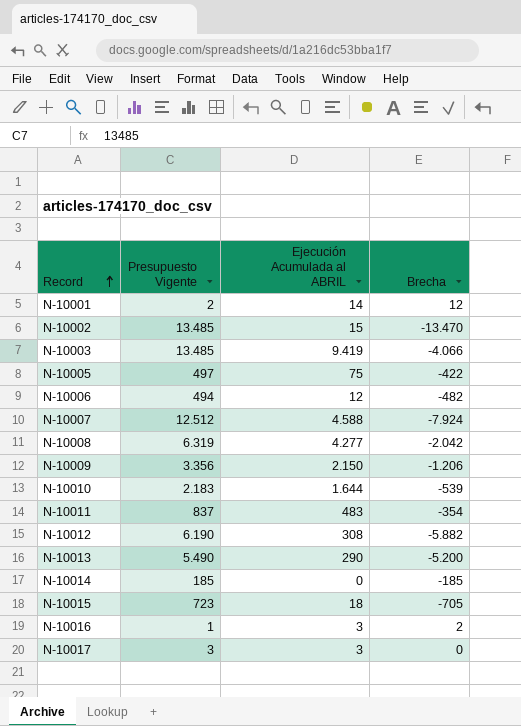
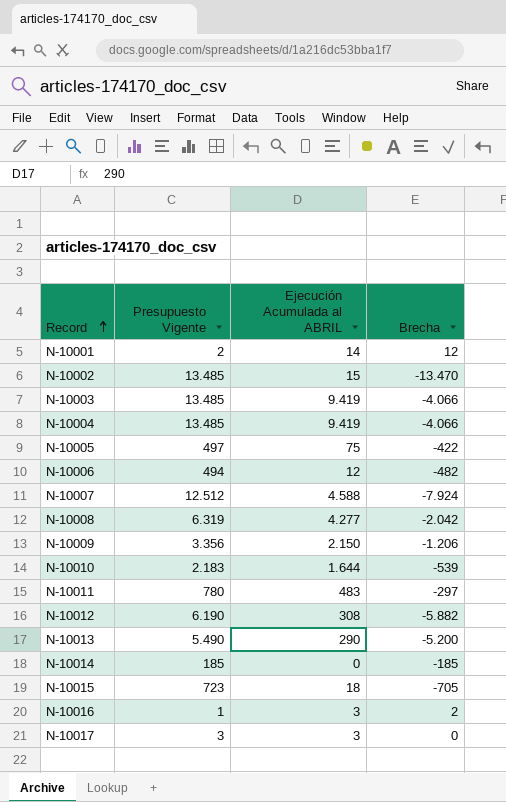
row N-10004: none -> 13.485 | 9.419 | -4.066
N-10011 | Presupuesto Vigente: 837 -> 780
N-10011 | Brecha: -354 -> -297

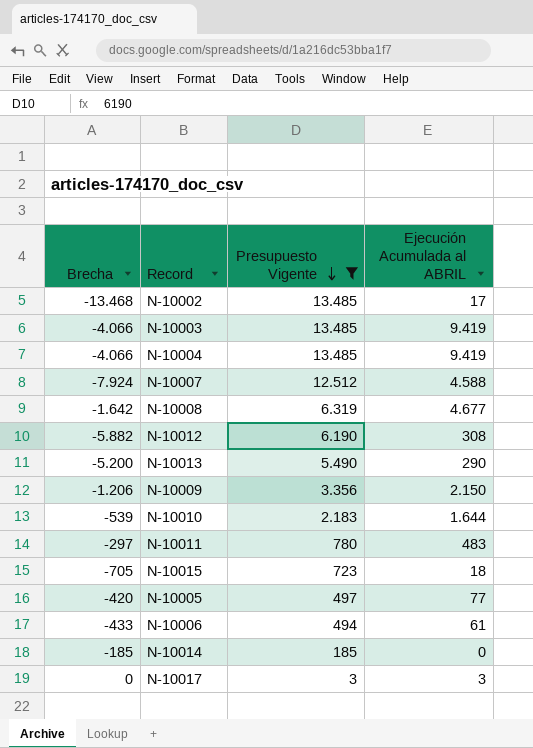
filter: none -> Presupuesto Vigente >= 3
row order: Record ascending -> Presupuesto Vigente descending
column Brecha | position: 4 -> 1
N-10002 | Brecha: -13.470 -> -13.468
N-10002 | Ejecución Acumulada al ABRIL: 15 -> 17
N-10008 | Brecha: -2.042 -> -1.642
N-10008 | Ejecución Acumulada al ABRIL: 4.277 -> 4.677
N-10005 | Brecha: -422 -> -420
N-10005 | Ejecución Acumulada al ABRIL: 75 -> 77
N-10006 | Brecha: -482 -> -433
N-10006 | Ejecución Acumulada al ABRIL: 12 -> 61

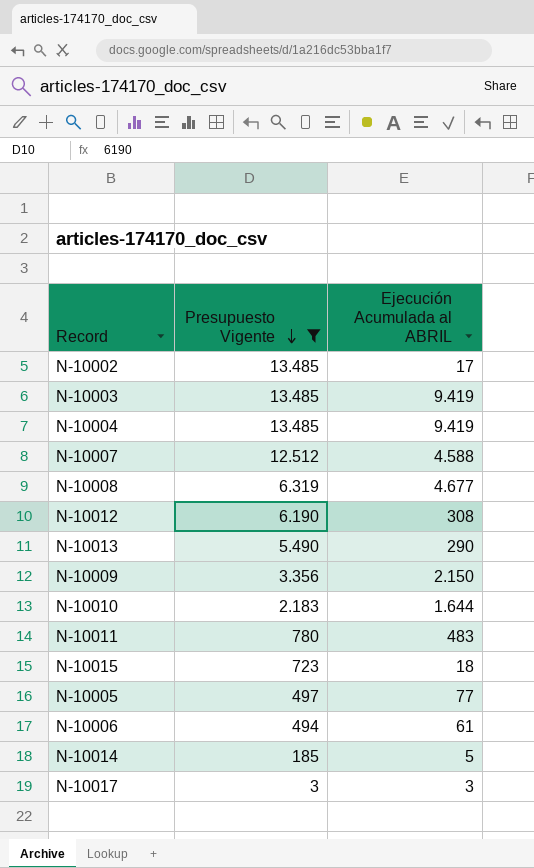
column Brecha | formula: [Ejecución Acumulada al ABRIL] - [Presupuesto Vigente] -> none
N-10014 | Ejecución Acumulada al ABRIL: 0 -> 5

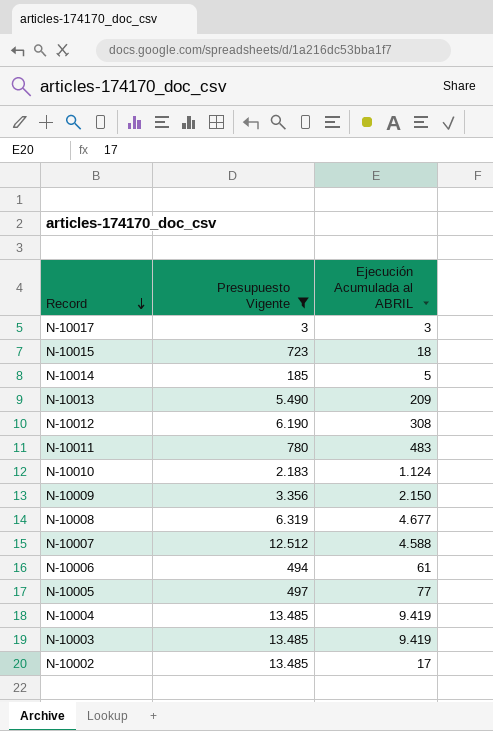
row order: Presupuesto Vigente descending -> Record descending
N-10013 | Ejecución Acumulada al ABRIL: 290 -> 209
N-10010 | Ejecución Acumulada al ABRIL: 1.644 -> 1.124

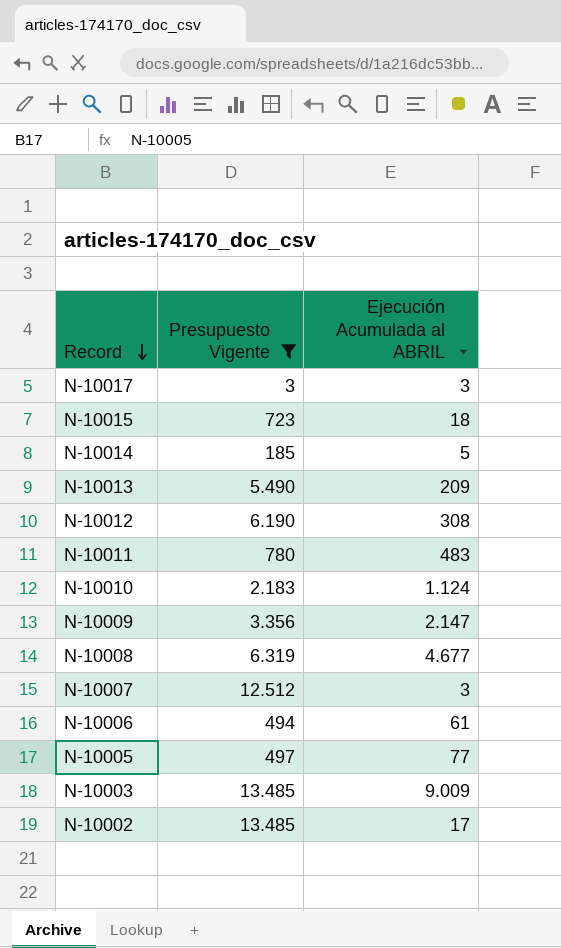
row N-10004: 13.485 | 9.419 -> none
N-10009 | Ejecución Acumulada al ABRIL: 2.150 -> 2.147
N-10007 | Ejecución Acumulada al ABRIL: 4.588 -> 3
N-10003 | Ejecución Acumulada al ABRIL: 9.419 -> 9.009

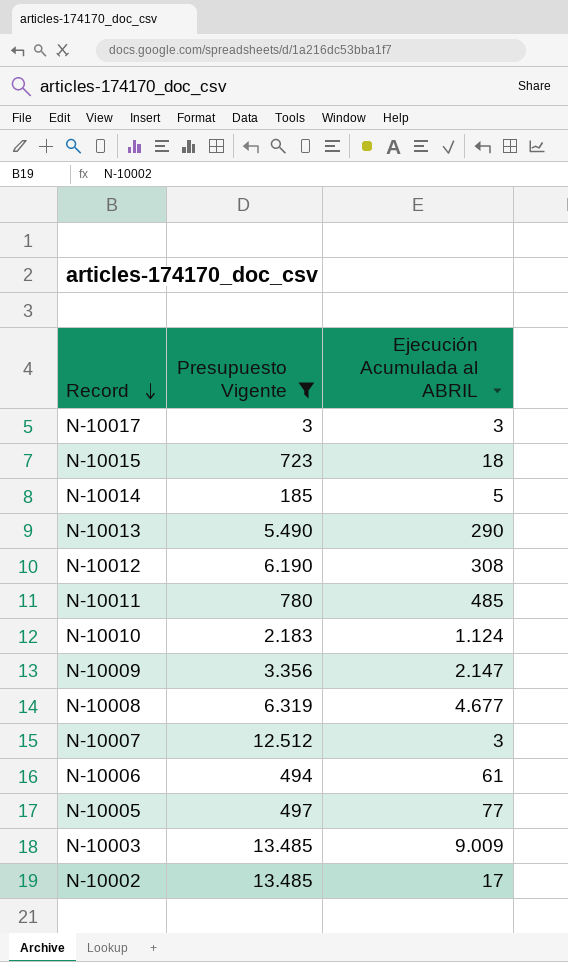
N-10013 | Ejecución Acumulada al ABRIL: 209 -> 290
N-10011 | Ejecución Acumulada al ABRIL: 483 -> 485

